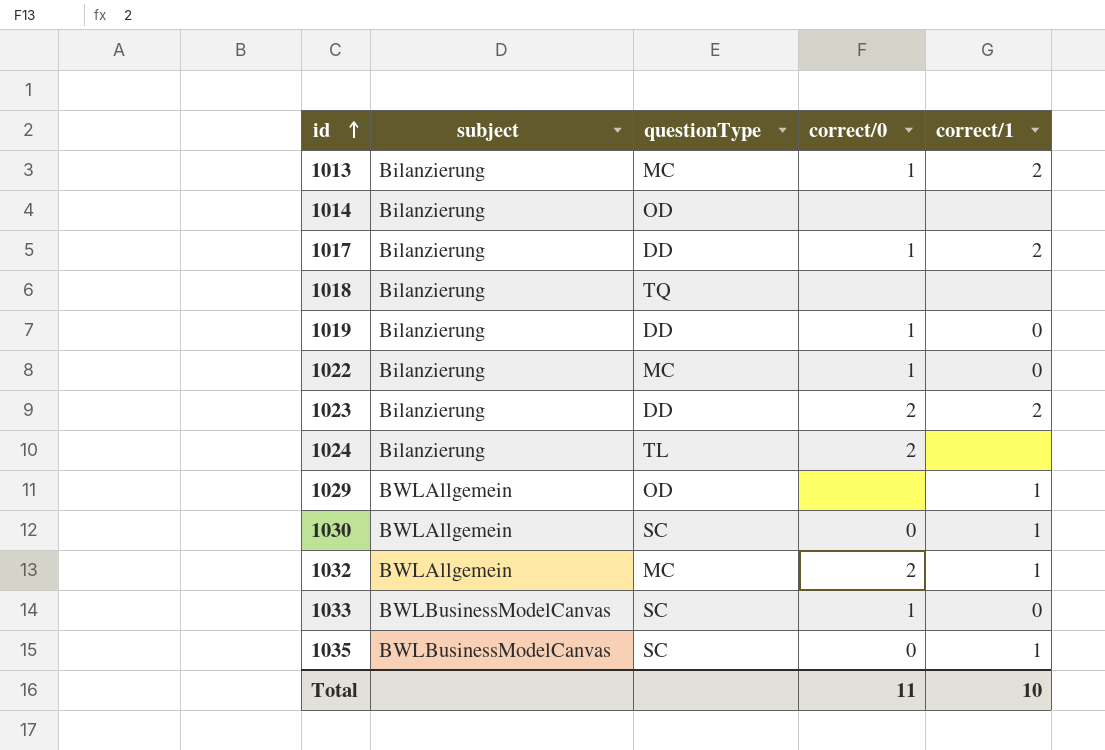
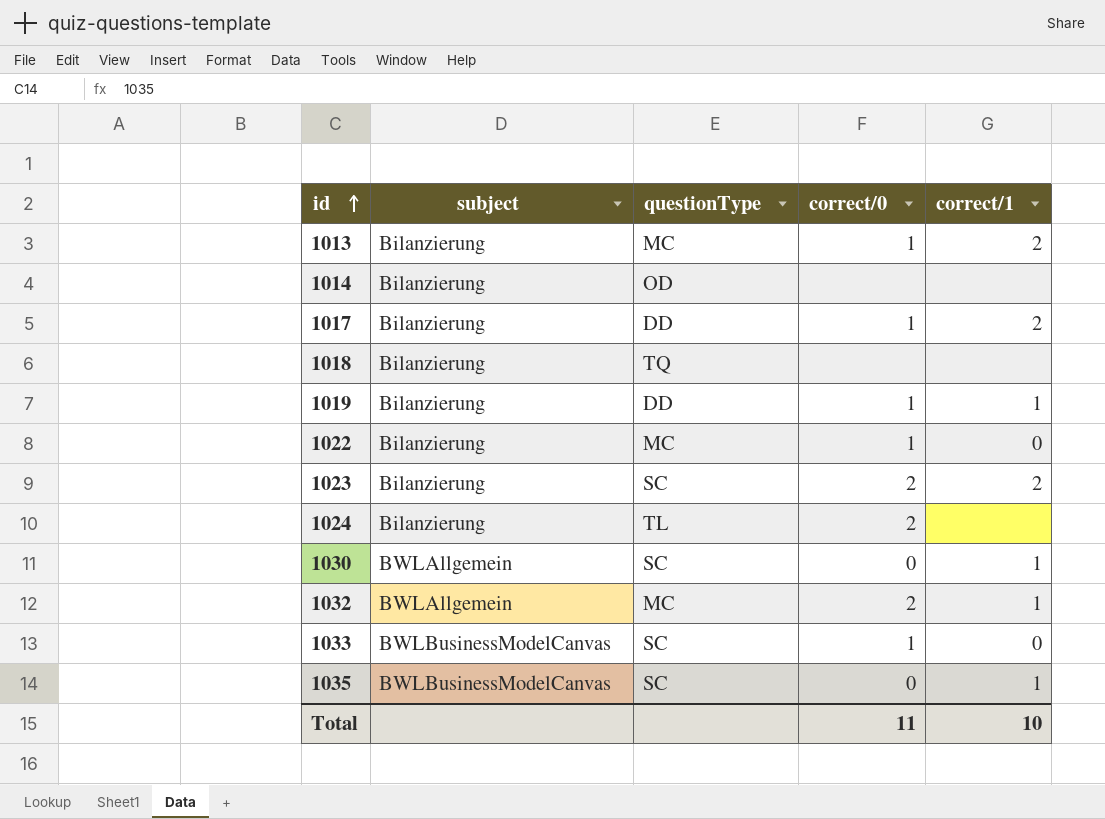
row 1029: BWLAllgemein | OD | none | 1 -> none
1019 | correct/1: 0 -> 1
1023 | questionType: DD -> SC

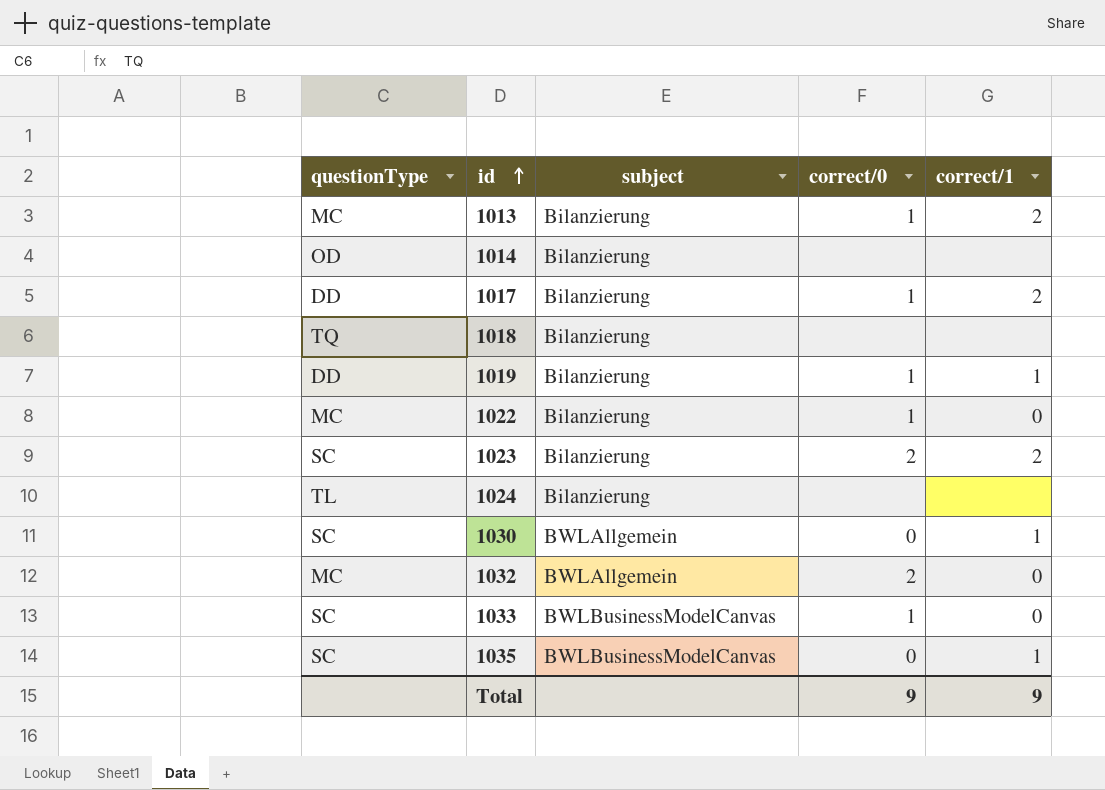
column questionType | position: 3 -> 1
1024 | correct/0: 2 -> none
1032 | correct/1: 1 -> 0
Total | correct/0: 11 -> 9
Total | correct/1: 10 -> 9

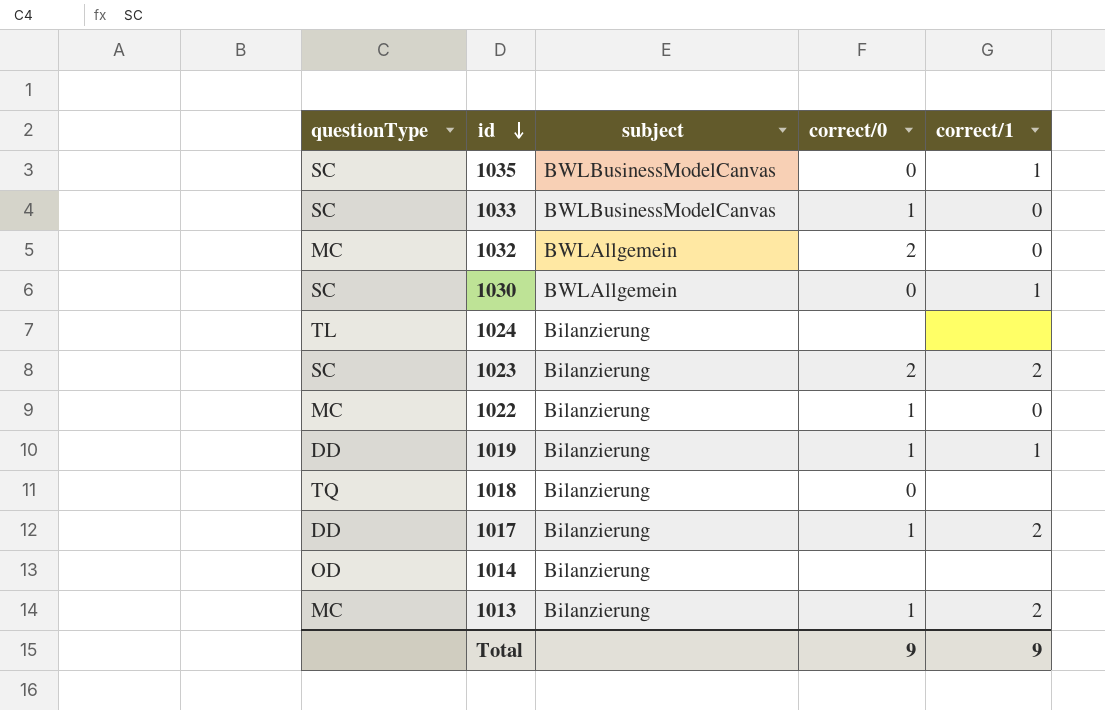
row order: id ascending -> id descending
1018 | correct/0: none -> 0

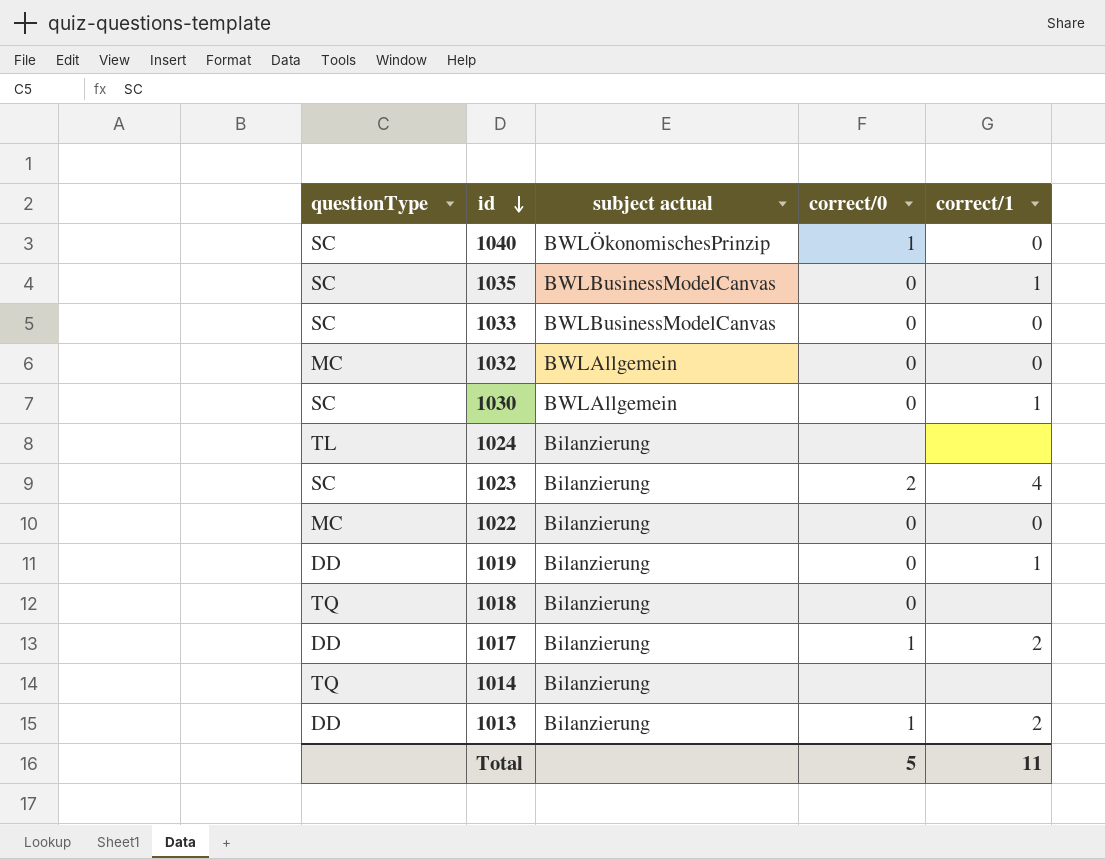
column name: subject -> subject actual
row 1040: none -> SC | BWLÖkonomischesPrinzip | 1 | 0
1033 | correct/0: 1 -> 0
1032 | correct/0: 2 -> 0
1023 | correct/1: 2 -> 4
1022 | correct/0: 1 -> 0
1019 | correct/0: 1 -> 0
1014 | questionType: OD -> TQ
1013 | questionType: MC -> DD
Total | correct/0: 9 -> 5
Total | correct/1: 9 -> 11

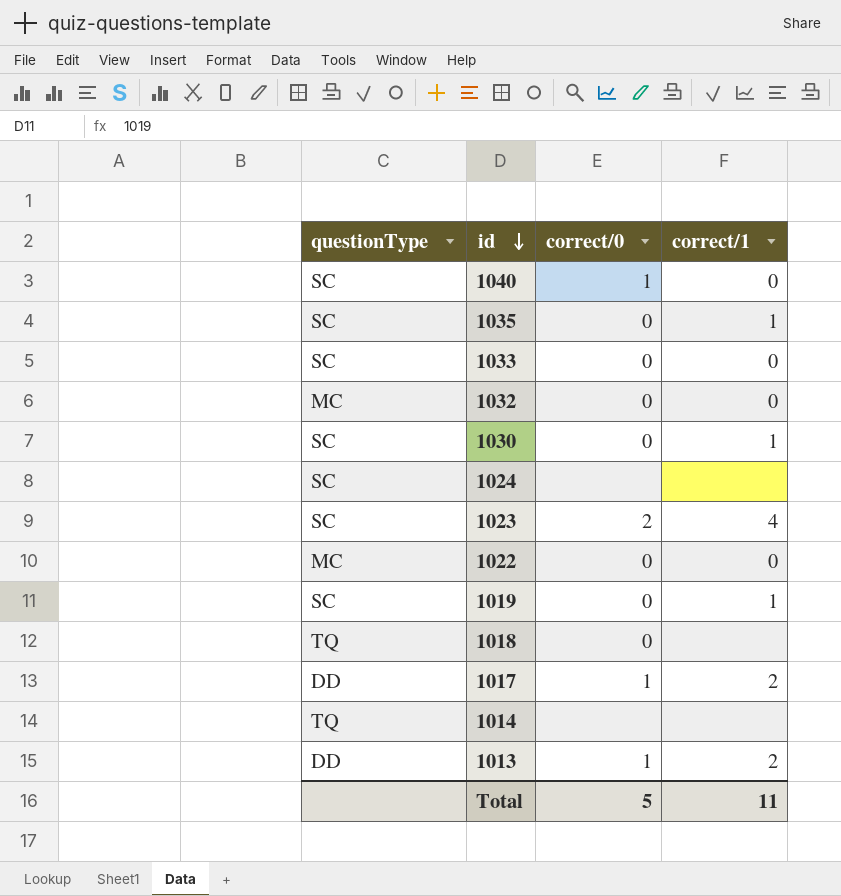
column subject actual | position: 3 -> none
1024 | questionType: TL -> SC
1019 | questionType: DD -> SC

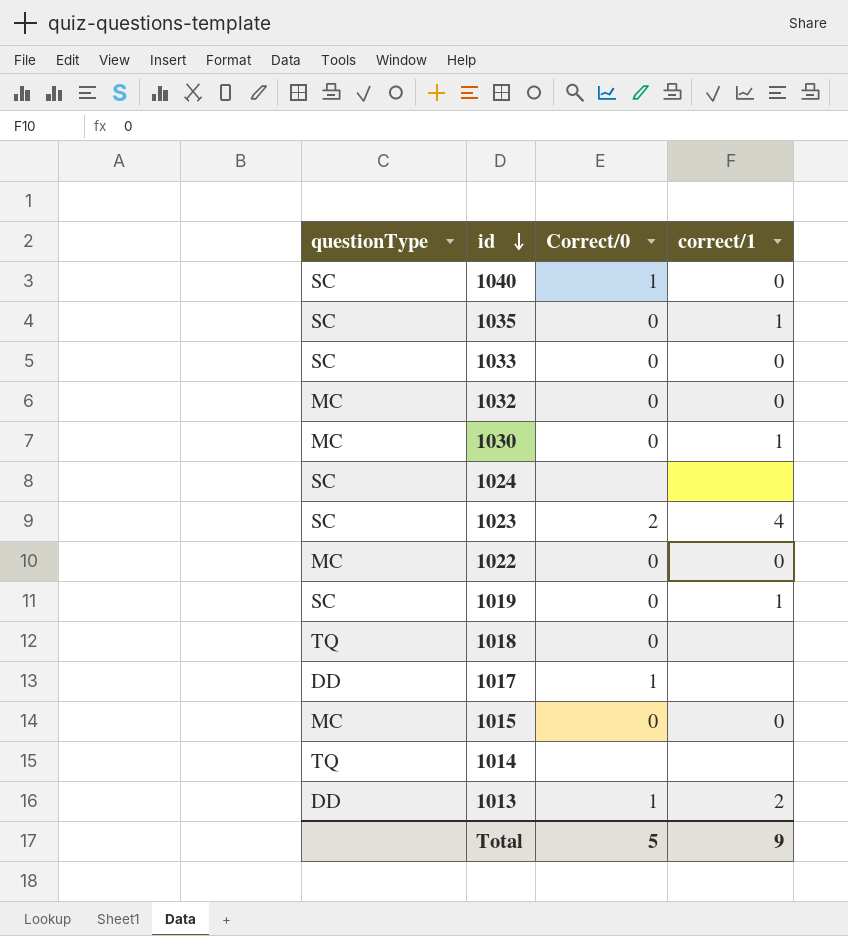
column name: correct/0 -> Correct/0
1030 | questionType: SC -> MC
1017 | correct/1: 2 -> none
row 1015: none -> MC | 0 | 0
Total | correct/1: 11 -> 9

